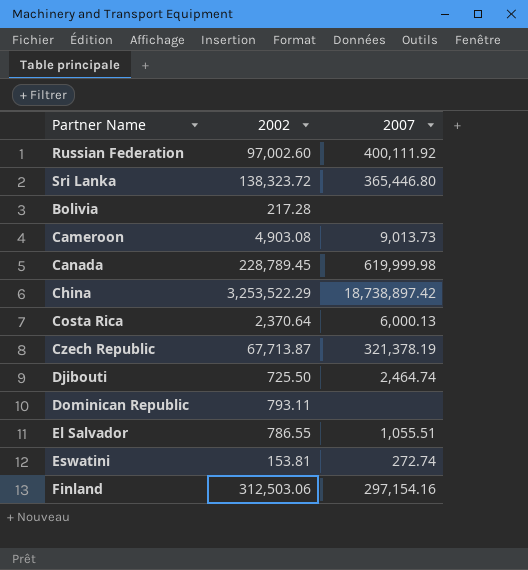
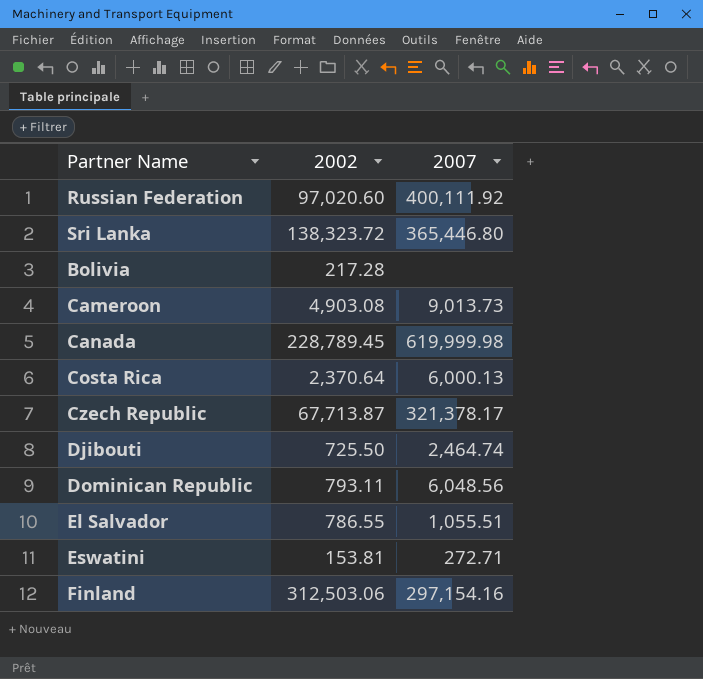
row China: 3,253,522.29 | 18,738,897.42 -> none
Russian Federation | 2002: 97,002.60 -> 97,020.60
Czech Republic | 2007: 321,378.19 -> 321,378.17
Dominican Republic | 2007: none -> 6,048.56
Eswatini | 2007: 272.74 -> 272.71

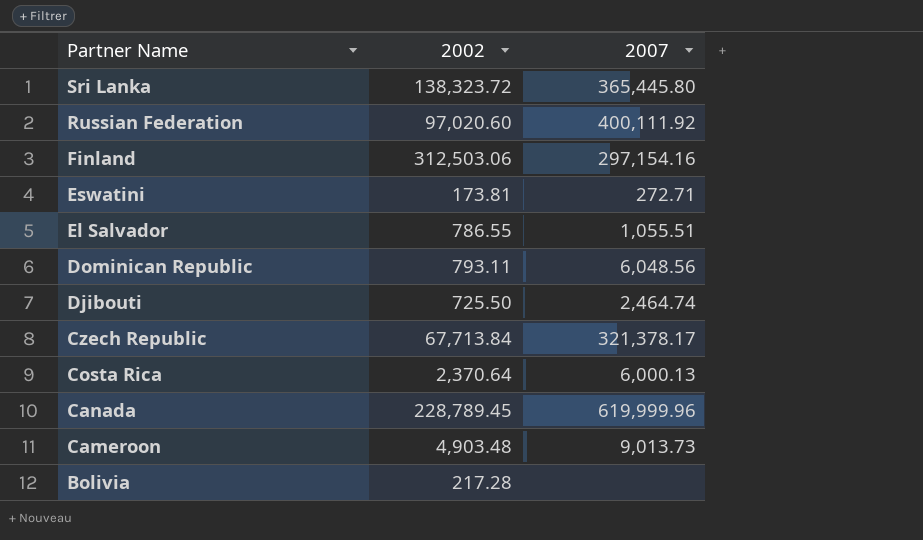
row order: none -> Partner Name descending
Sri Lanka | 2007: 365,446.80 -> 365,445.80
Eswatini | 2002: 153.81 -> 173.81
Czech Republic | 2002: 67,713.87 -> 67,713.84
Canada | 2007: 619,999.98 -> 619,999.96
Cameroon | 2002: 4,903.08 -> 4,903.48

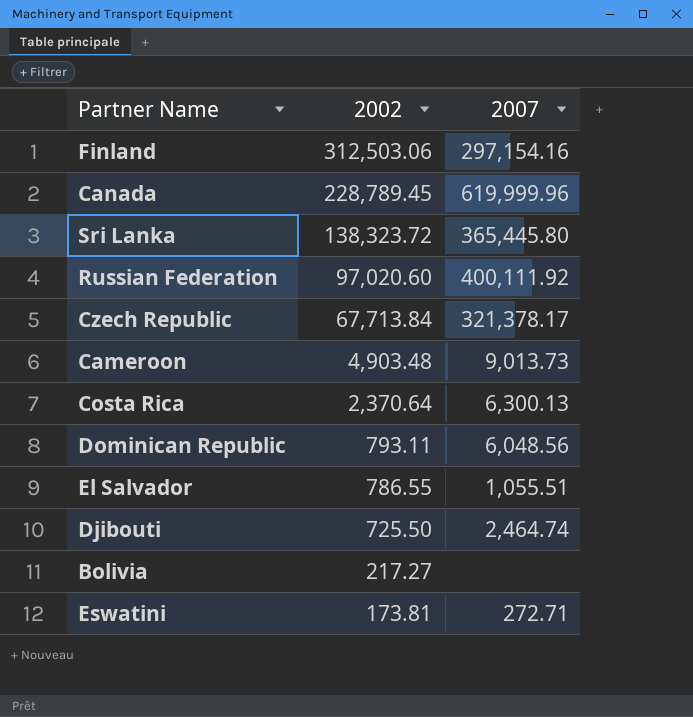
row order: Partner Name descending -> 2002 descending
Costa Rica | 2007: 6,000.13 -> 6,300.13
Bolivia | 2002: 217.28 -> 217.27

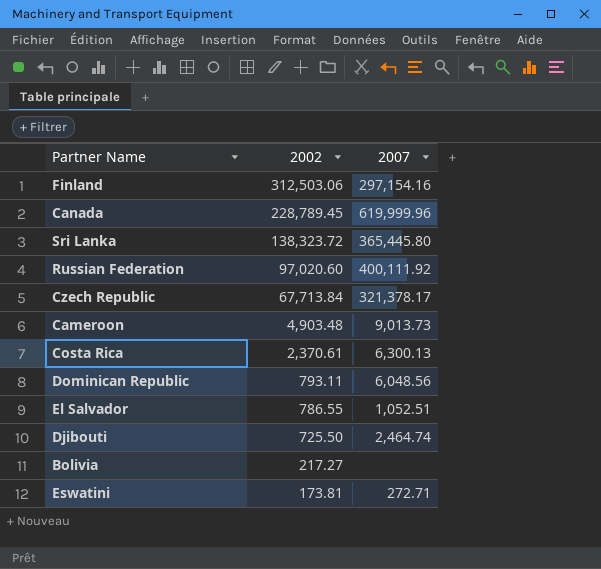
Costa Rica | 2002: 2,370.64 -> 2,370.61
El Salvador | 2007: 1,055.51 -> 1,052.51

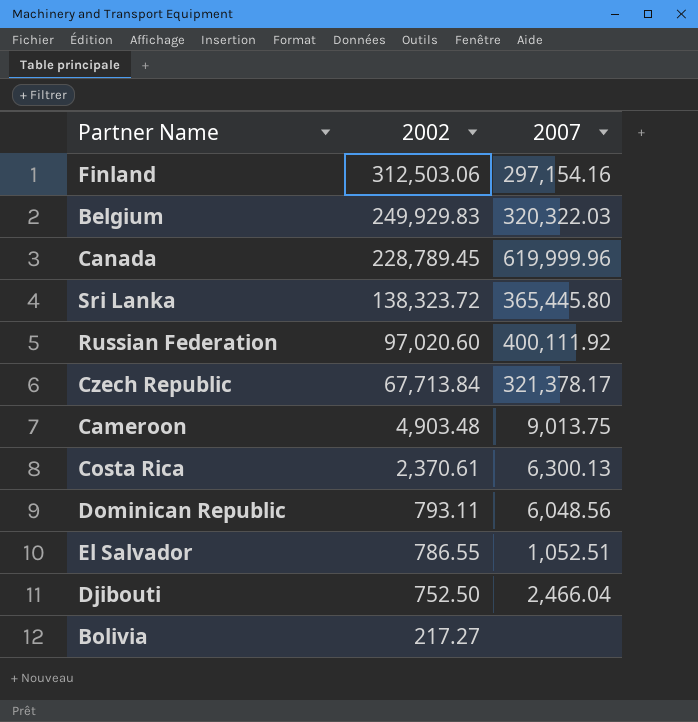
row Eswatini: 173.81 | 272.71 -> none
row Belgium: none -> 249,929.83 | 320,322.03
Cameroon | 2007: 9,013.73 -> 9,013.75
Djibouti | 2002: 725.50 -> 752.50
Djibouti | 2007: 2,464.74 -> 2,466.04

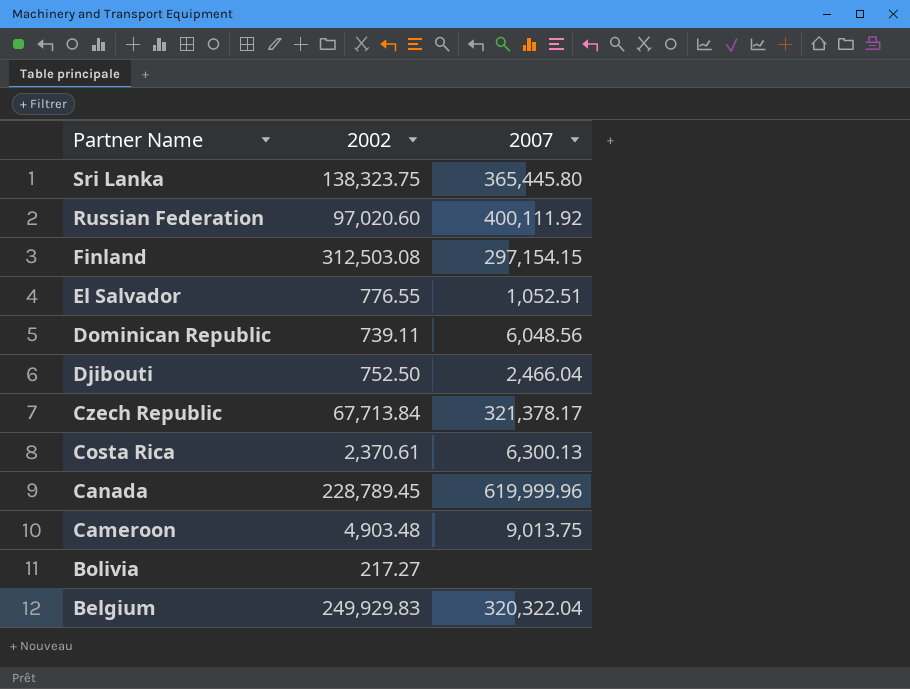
row order: 2002 descending -> Partner Name descending
Sri Lanka | 2002: 138,323.72 -> 138,323.75
Finland | 2002: 312,503.06 -> 312,503.08
Finland | 2007: 297,154.16 -> 297,154.15
El Salvador | 2002: 786.55 -> 776.55
Dominican Republic | 2002: 793.11 -> 739.11
Belgium | 2007: 320,322.03 -> 320,322.04

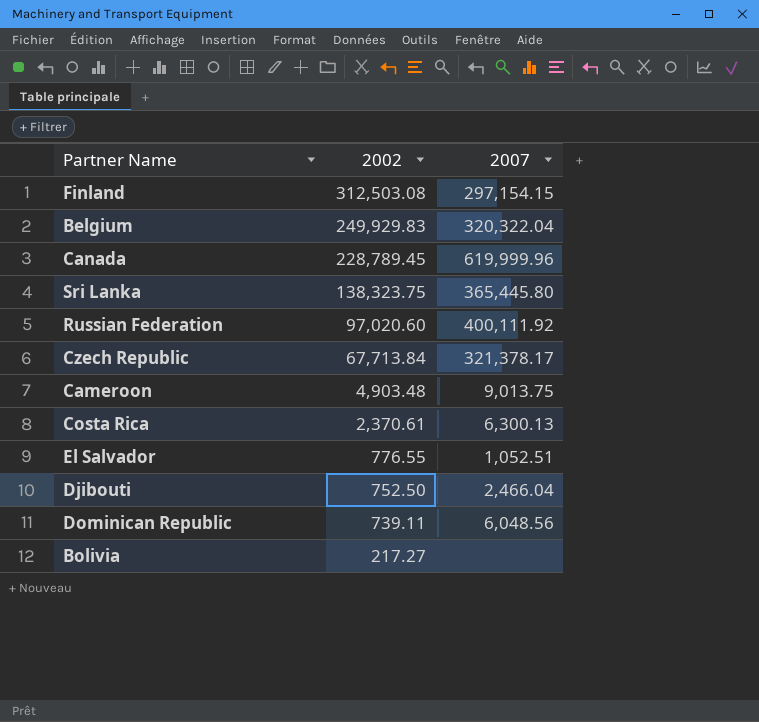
row order: Partner Name descending -> 2002 descending

